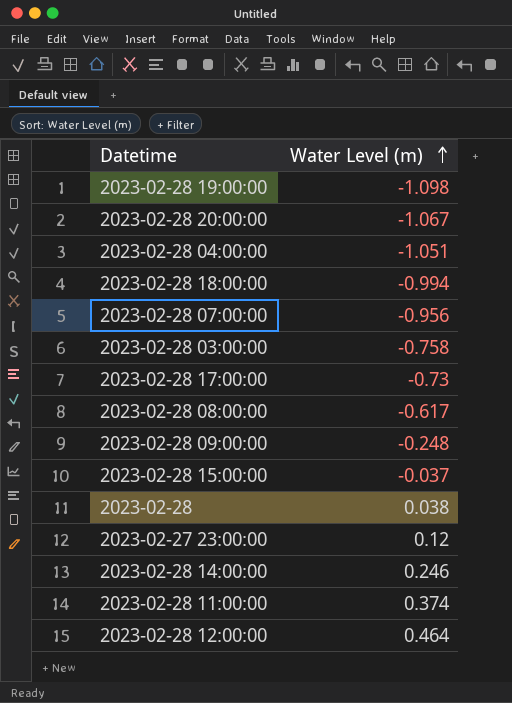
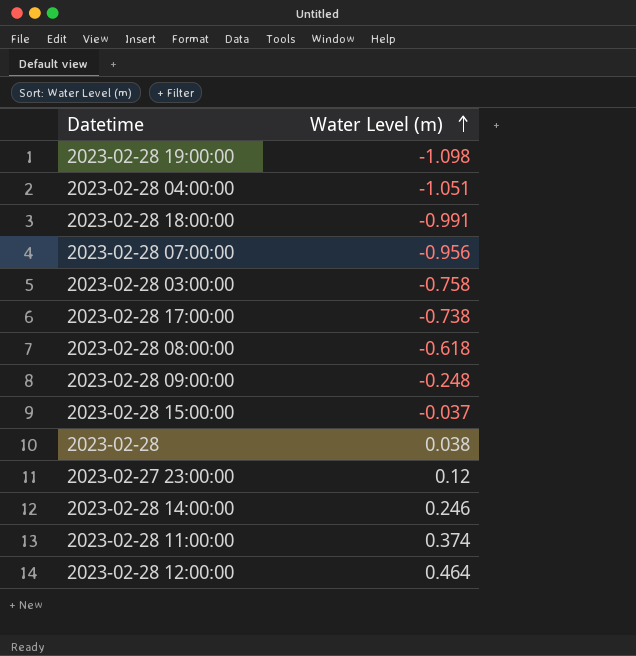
row 2023-02-28 20:00:00: -1.067 -> none
2023-02-28 18:00:00 | Water Level (m): -0.994 -> -0.991
2023-02-28 17:00:00 | Water Level (m): -0.73 -> -0.738
2023-02-28 08:00:00 | Water Level (m): -0.617 -> -0.618

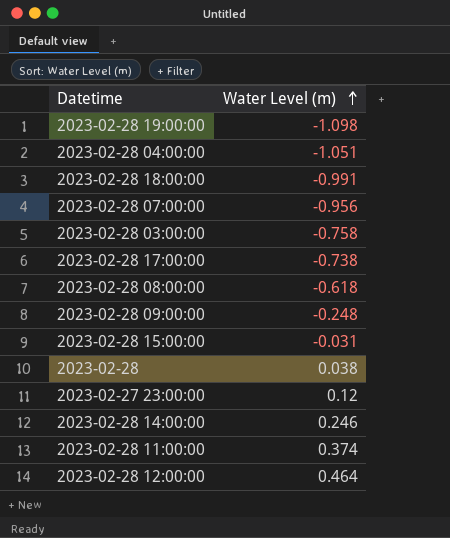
2023-02-28 15:00:00 | Water Level (m): -0.037 -> -0.031

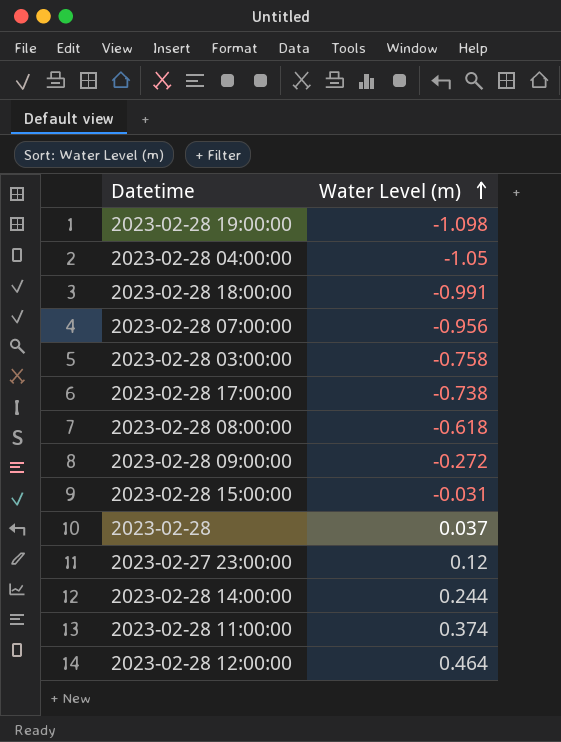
2023-02-28 04:00:00 | Water Level (m): -1.051 -> -1.05
2023-02-28 09:00:00 | Water Level (m): -0.248 -> -0.272
2023-02-28 | Water Level (m): 0.038 -> 0.037
2023-02-28 14:00:00 | Water Level (m): 0.246 -> 0.244

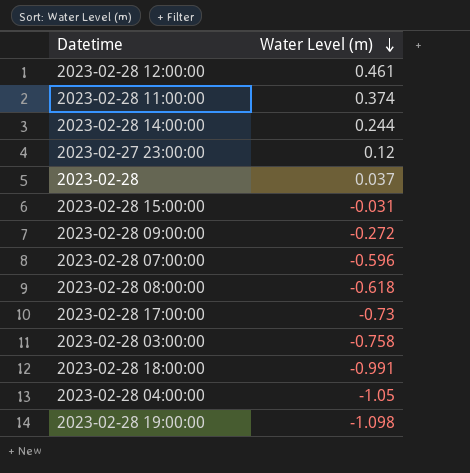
row order: Water Level (m) ascending -> Water Level (m) descending
2023-02-28 12:00:00 | Water Level (m): 0.464 -> 0.461
2023-02-28 07:00:00 | Water Level (m): -0.956 -> -0.596
2023-02-28 17:00:00 | Water Level (m): -0.738 -> -0.73

